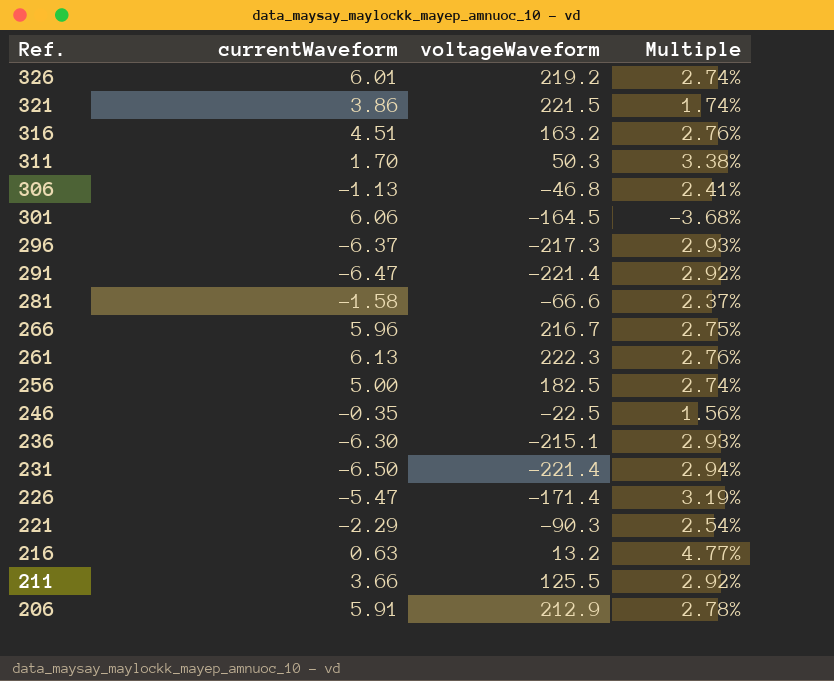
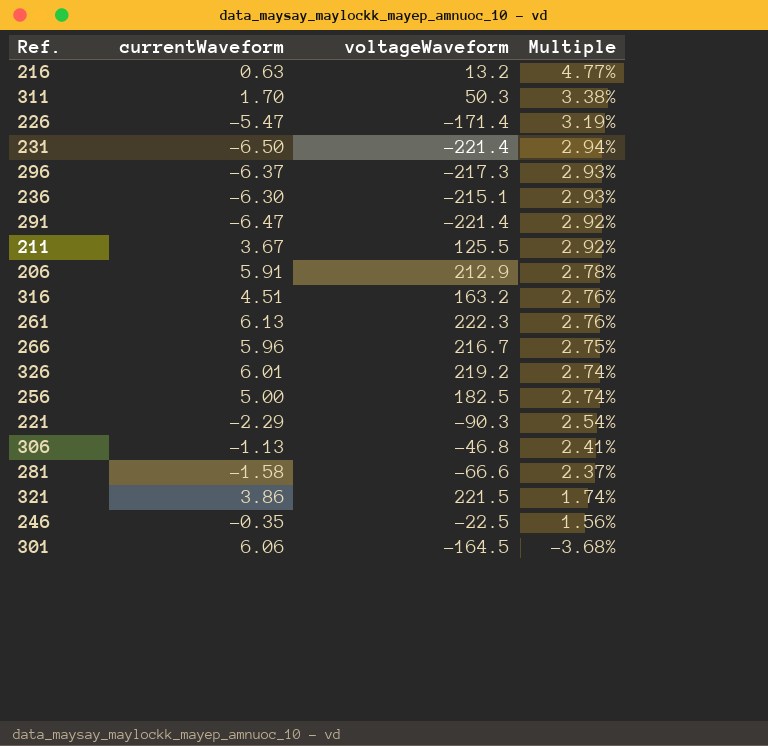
row order: Ref. descending -> Multiple descending
211 | currentWaveform: 3.66 -> 3.67

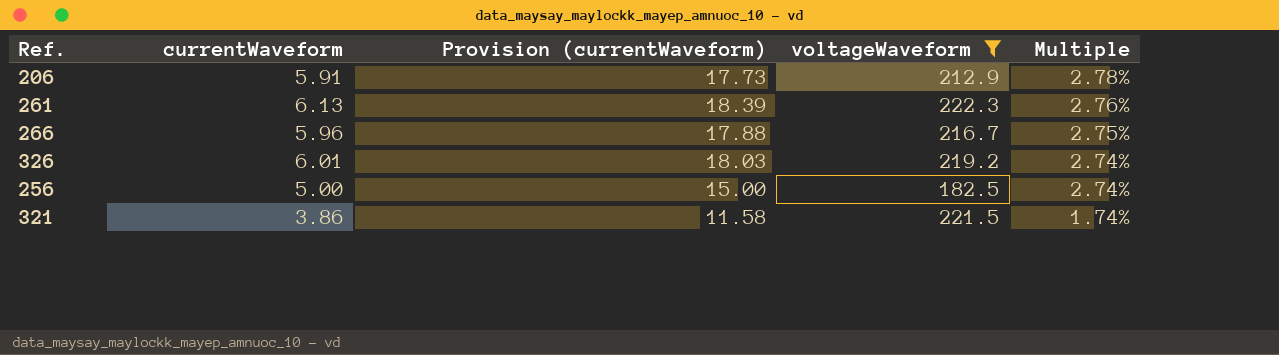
filter: none -> voltageWaveform >= 182.5
column Provision (currentWaveform) | formula: none -> [currentWaveform] * 3

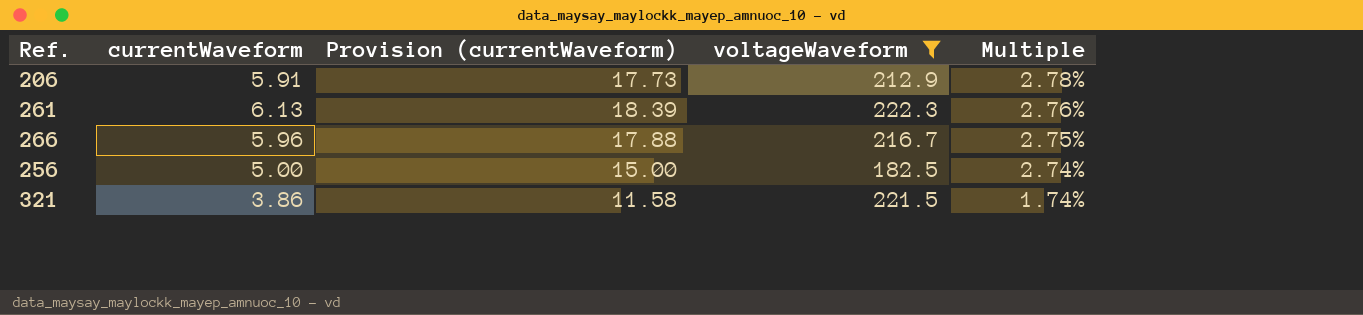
row 326: 6.01 | 18.03 | 219.2 | 2.74% -> none

